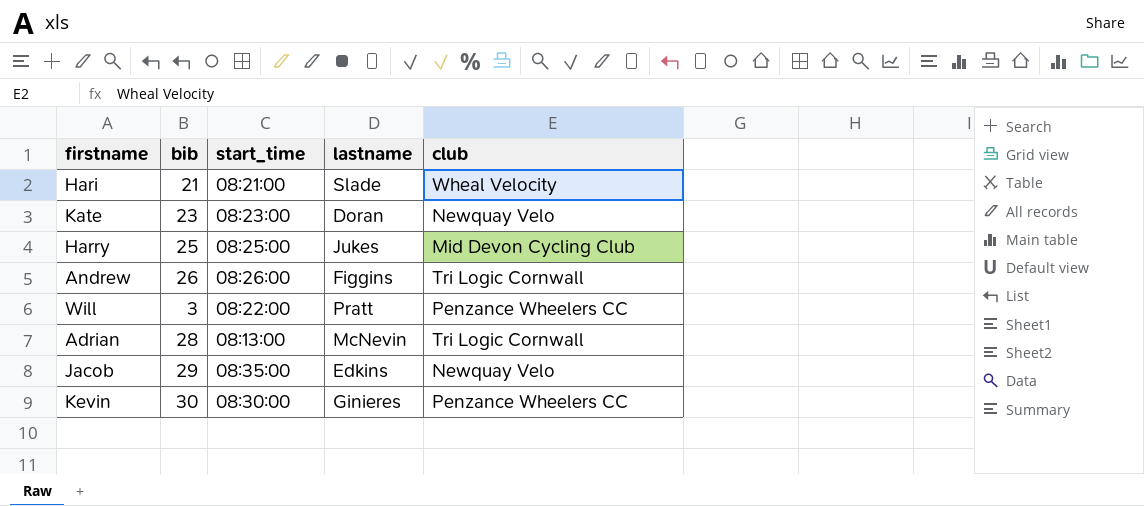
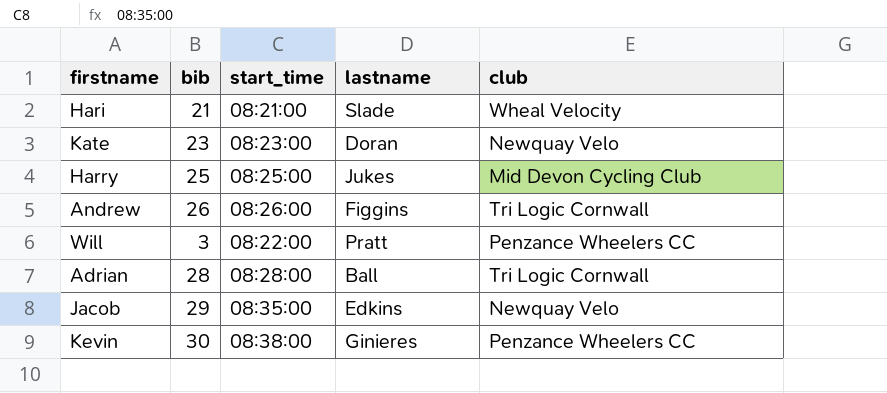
Adrian | start_time: 08:13:00 -> 08:28:00
Adrian | lastname: McNevin -> Ball
Kevin | start_time: 08:30:00 -> 08:38:00

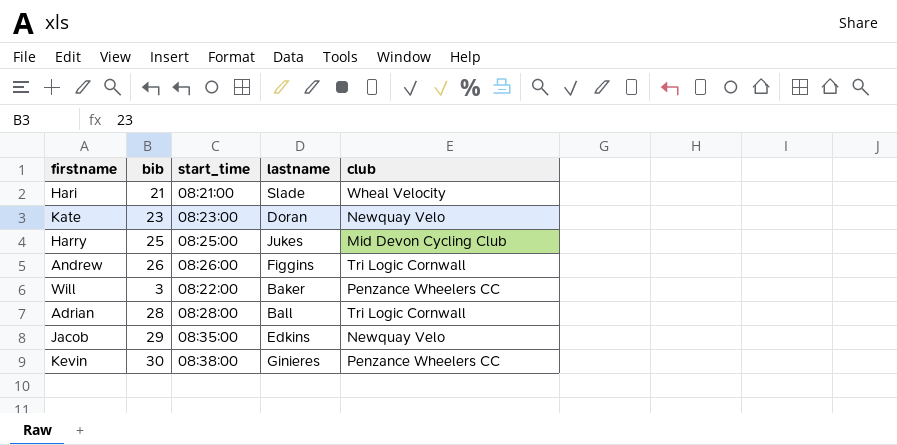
Will | lastname: Pratt -> Baker

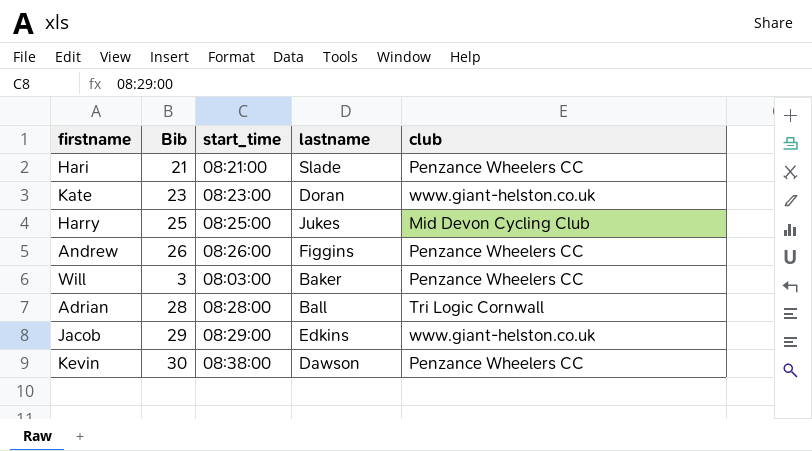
column name: bib -> Bib
Hari | club: Wheal Velocity -> Penzance Wheelers CC
Kate | club: Newquay Velo -> www.giant-helston.co.uk
Andrew | club: Tri Logic Cornwall -> Penzance Wheelers CC
Will | start_time: 08:22:00 -> 08:03:00
Jacob | start_time: 08:35:00 -> 08:29:00
Jacob | club: Newquay Velo -> www.giant-helston.co.uk
Kevin | lastname: Ginieres -> Dawson

